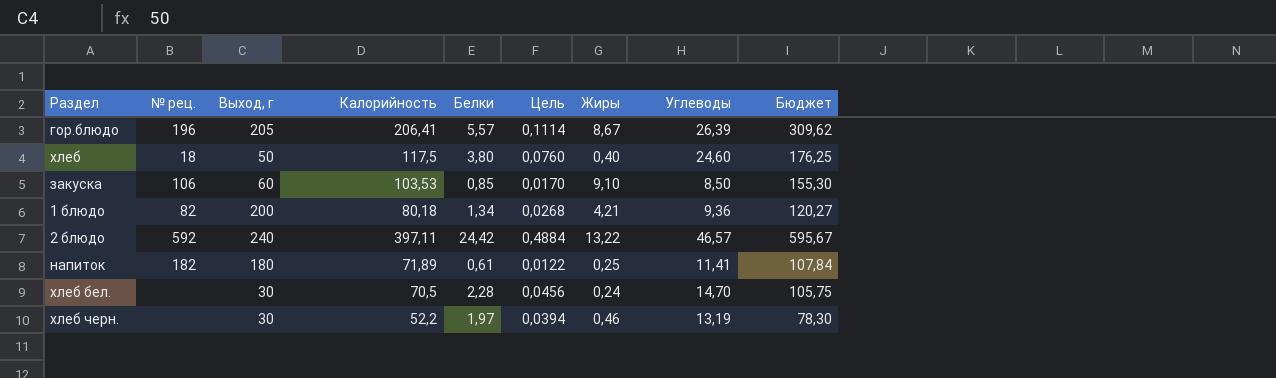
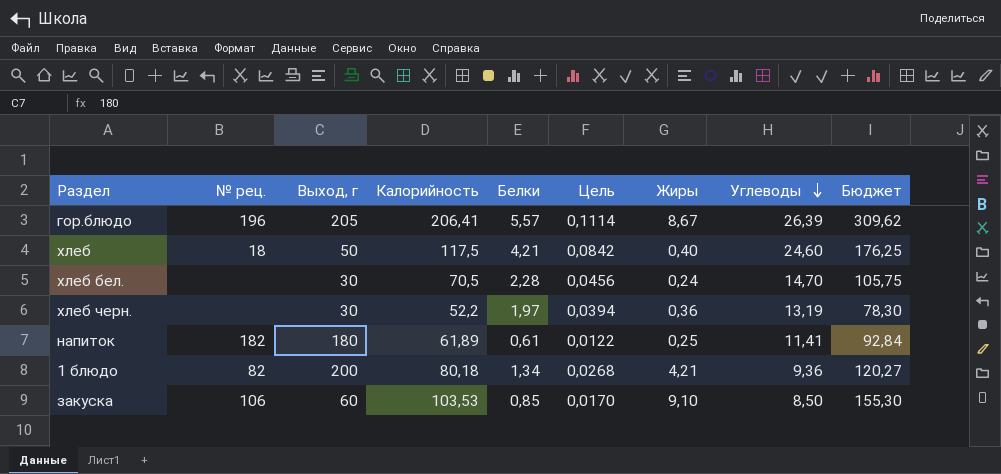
row order: none -> Углеводы descending
row 2 блюдо: 592 | 240 | 397,11 | 24,42 | 0,4884 | 13,22 | 46,57 | 595,67 -> none
хлеб | Белки: 3,80 -> 4,21
хлеб | Цель: 0,0760 -> 0,0842
хлеб черн. | Жиры: 0,46 -> 0,36
напиток | Калорийность: 71,89 -> 61,89
напиток | Бюджет: 107,84 -> 92,84

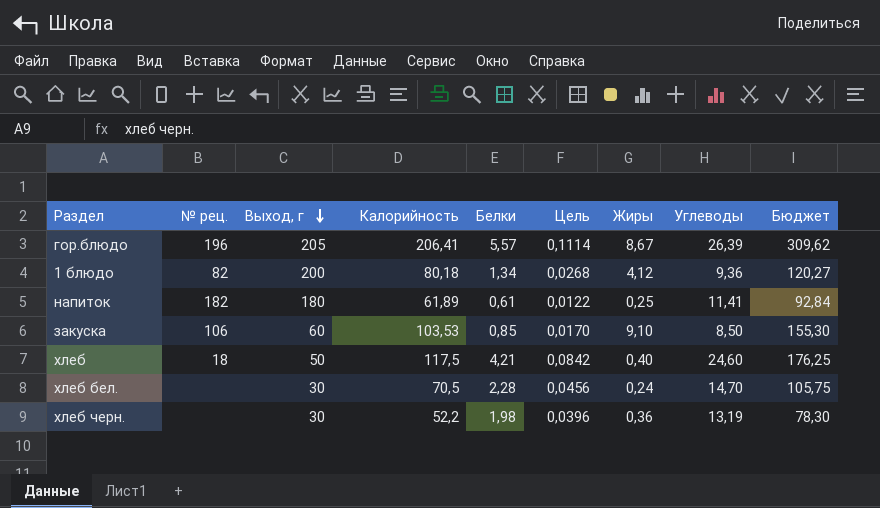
row order: Углеводы descending -> Выход, г descending
1 блюдо | Жиры: 4,21 -> 4,12
хлеб черн. | Белки: 1,97 -> 1,98
хлеб черн. | Цель: 0,0394 -> 0,0396

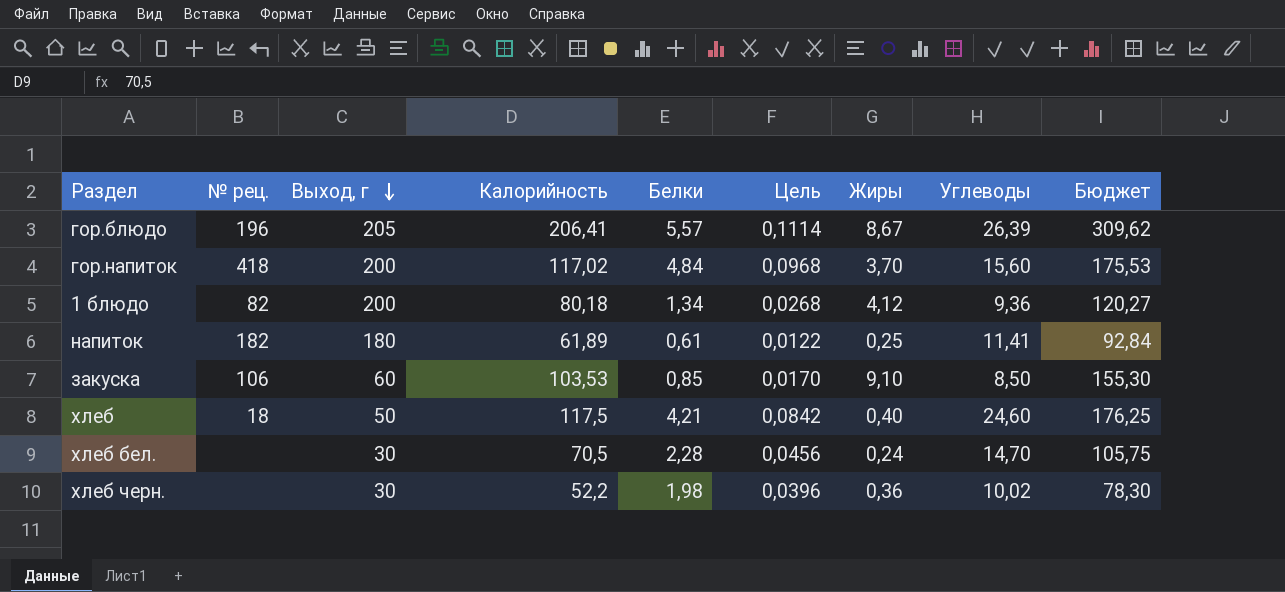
row гор.напиток: none -> 418 | 200 | 117,02 | 4,84 | 0,0968 | 3,70 | 15,60 | 175,53
хлеб черн. | Углеводы: 13,19 -> 10,02

